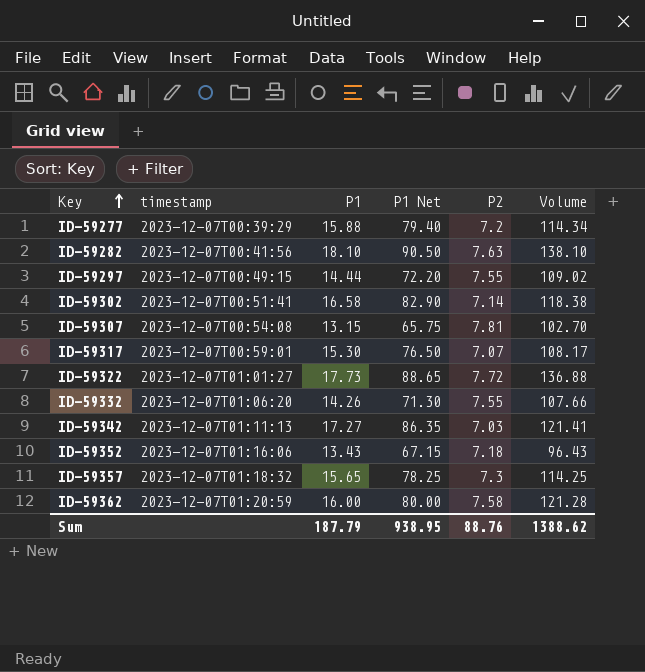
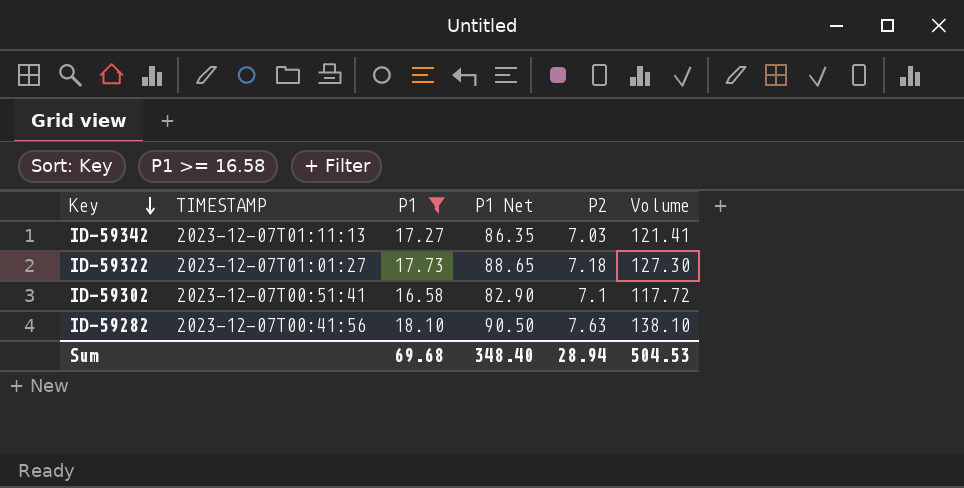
filter: none -> P1 >= 16.58
row order: Key ascending -> Key descending
column name: timestamp -> TIMESTAMP
ID-59322 | P2: 7.72 -> 7.18
ID-59322 | Volume: 136.88 -> 127.30
ID-59302 | P2: 7.14 -> 7.1
ID-59302 | Volume: 118.38 -> 117.72
Sum | P1: 187.79 -> 69.68
Sum | P1 Net: 938.95 -> 348.40
Sum | P2: 88.76 -> 28.94
Sum | Volume: 1388.62 -> 504.53

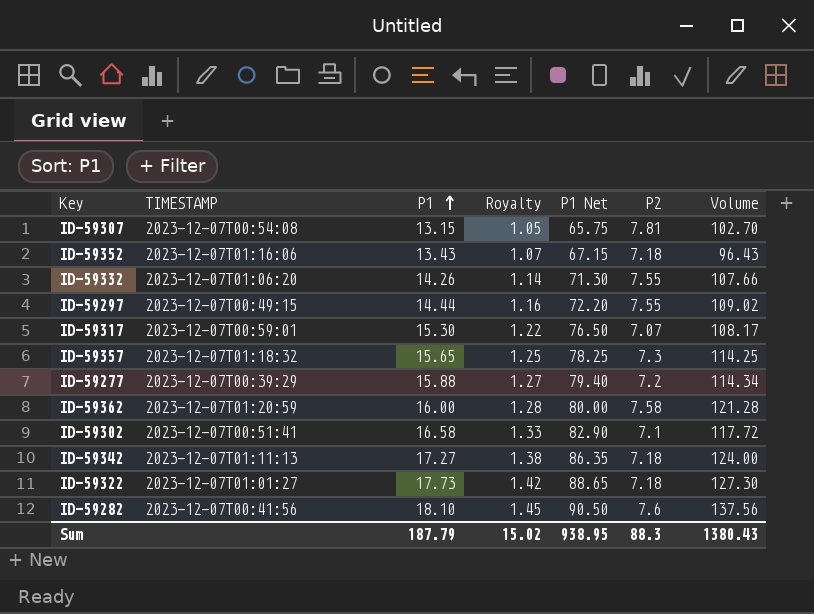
filter: P1 >= 16.58 -> none
row order: Key descending -> P1 ascending
column Royalty | formula: none -> [P1] * 0.08
ID-59342 | P2: 7.03 -> 7.18
ID-59342 | Volume: 121.41 -> 124.00
ID-59282 | P2: 7.63 -> 7.6
ID-59282 | Volume: 138.10 -> 137.56
Sum | P1: 69.68 -> 187.79
Sum | P1 Net: 348.40 -> 938.95
Sum | P2: 28.94 -> 88.3
Sum | Volume: 504.53 -> 1380.43

